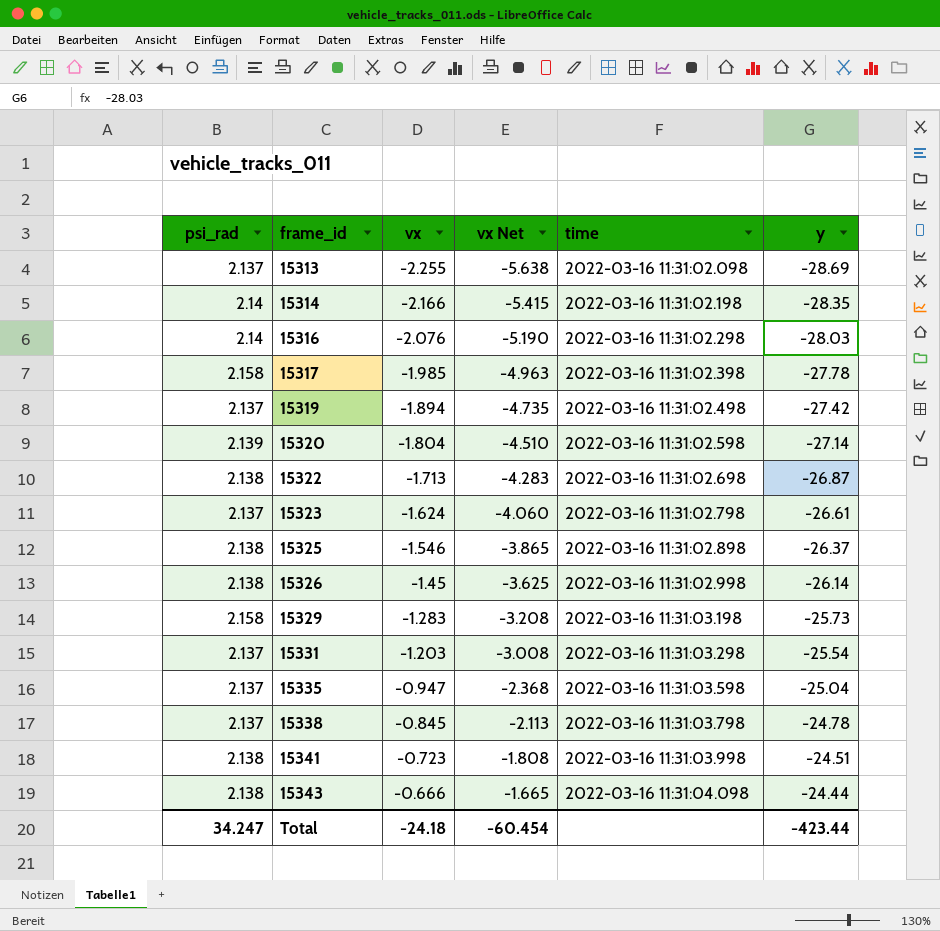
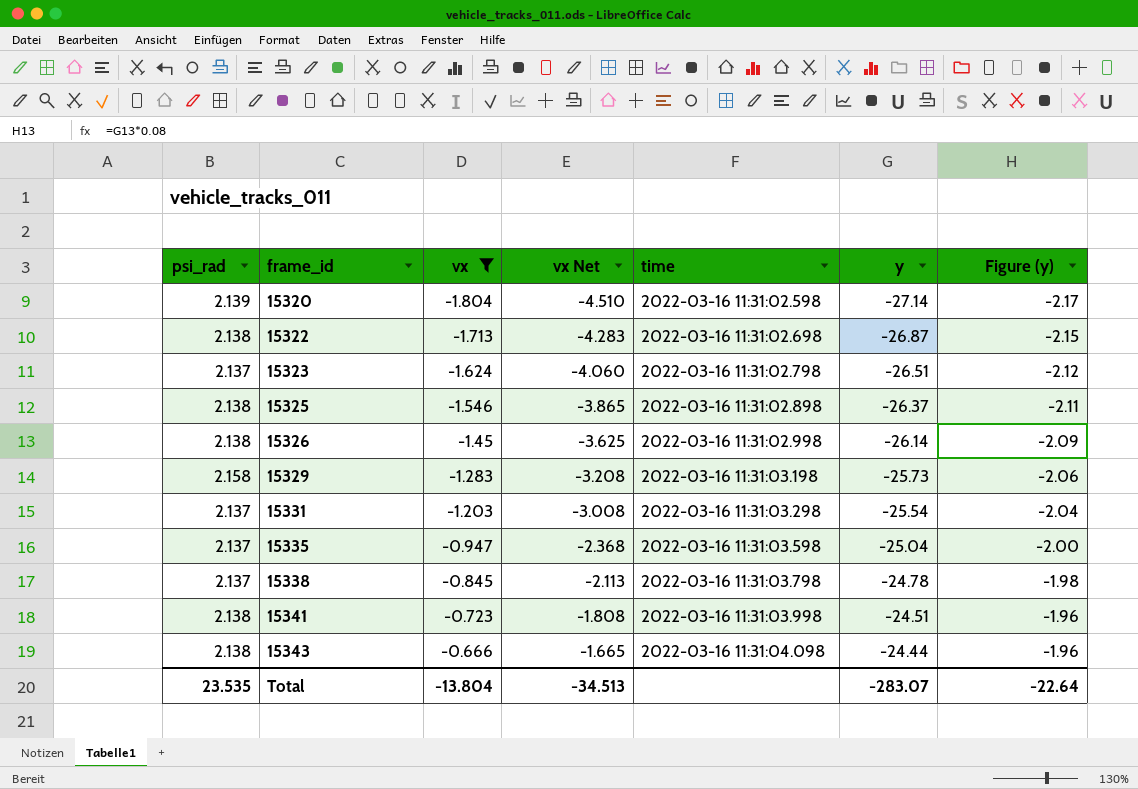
filter: none -> vx >= -1.804
column Figure (y) | formula: none -> [y] * 0.08
15323 | y: -26.61 -> -26.51
Total | psi_rad: 34.247 -> 23.535
Total | vx: -24.18 -> -13.804
Total | vx Net: -60.454 -> -34.513
Total | y: -423.44 -> -283.07

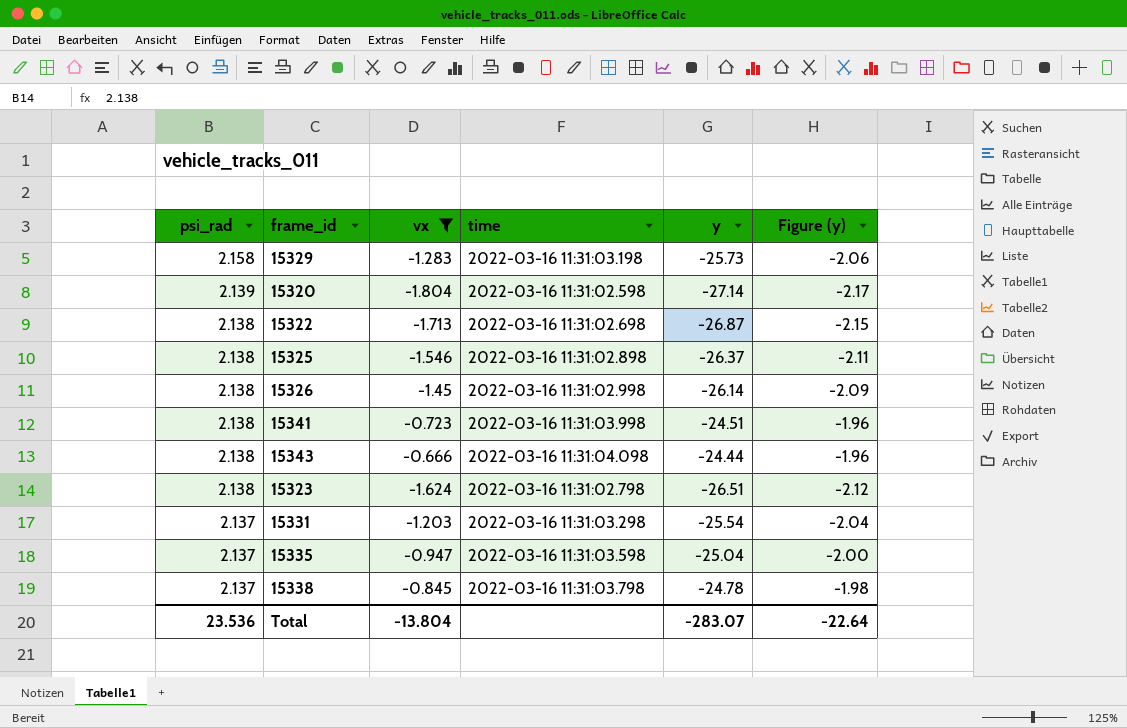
row order: frame_id ascending -> psi_rad descending
column vx Net | formula: [vx] * 2.5 -> none
15323 | psi_rad: 2.137 -> 2.138
Total | psi_rad: 23.535 -> 23.536

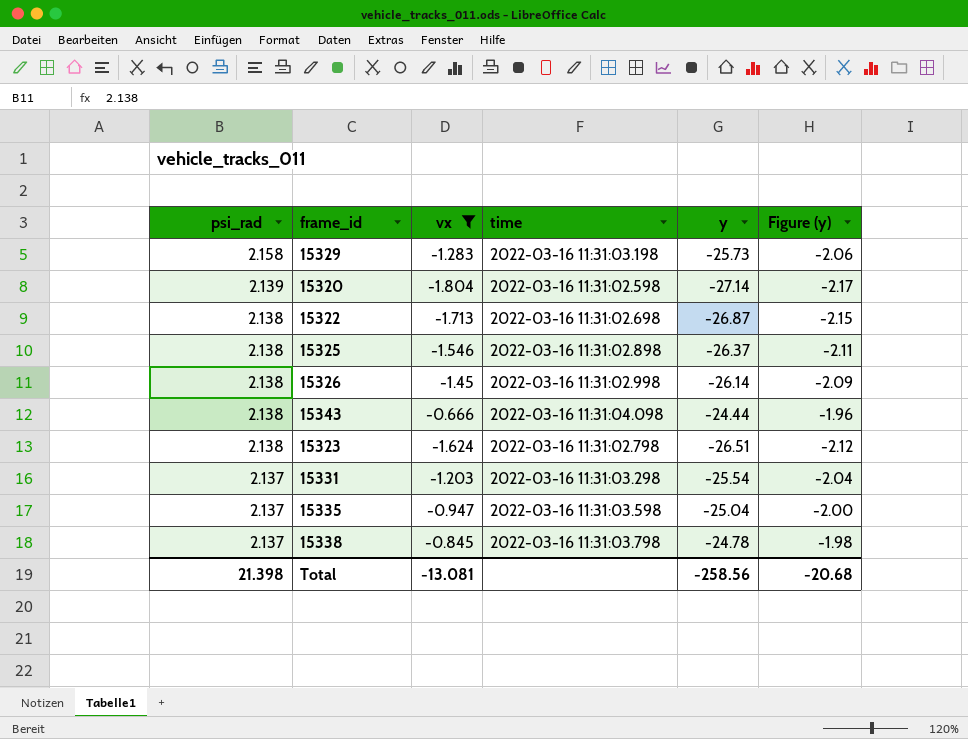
row 15341: 2.138 | -0.723 | 2022-03-16 11:31:03.998 | -24.51 | -1.96 -> none
Total | psi_rad: 23.536 -> 21.398
Total | vx: -13.804 -> -13.081
Total | y: -283.07 -> -258.56
Total | Figure (y): -22.64 -> -20.68

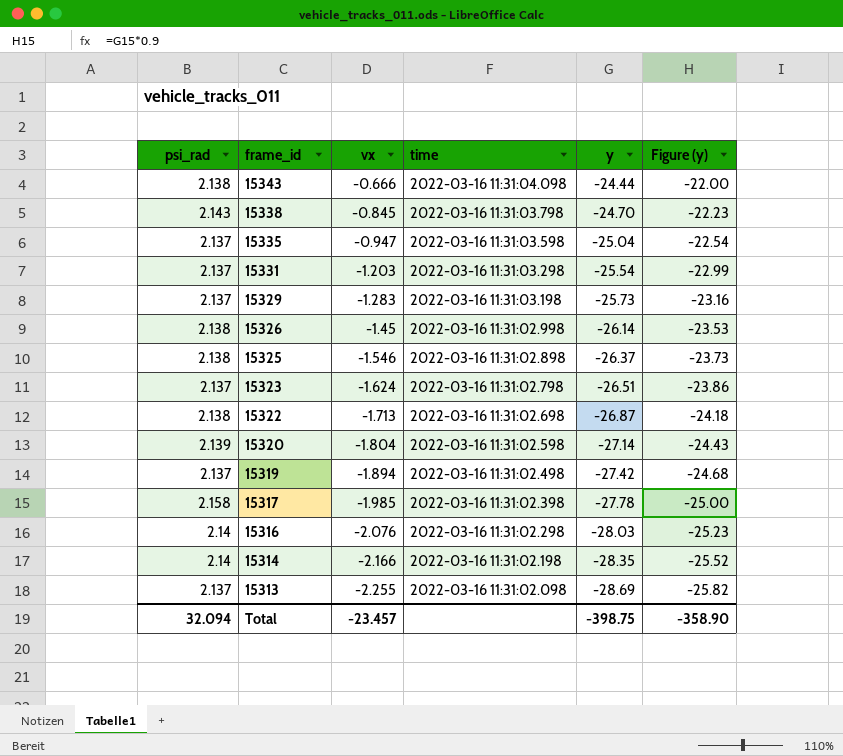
filter: vx >= -1.804 -> none
row order: psi_rad descending -> frame_id descending
column Figure (y) | formula: [y] * 0.08 -> [y] * 0.9
15338 | psi_rad: 2.137 -> 2.143
15338 | y: -24.78 -> -24.70
15329 | psi_rad: 2.158 -> 2.137
15323 | psi_rad: 2.138 -> 2.137
Total | psi_rad: 21.398 -> 32.094
Total | vx: -13.081 -> -23.457
Total | y: -258.56 -> -398.75
Total | Figure (y): -20.68 -> -358.90

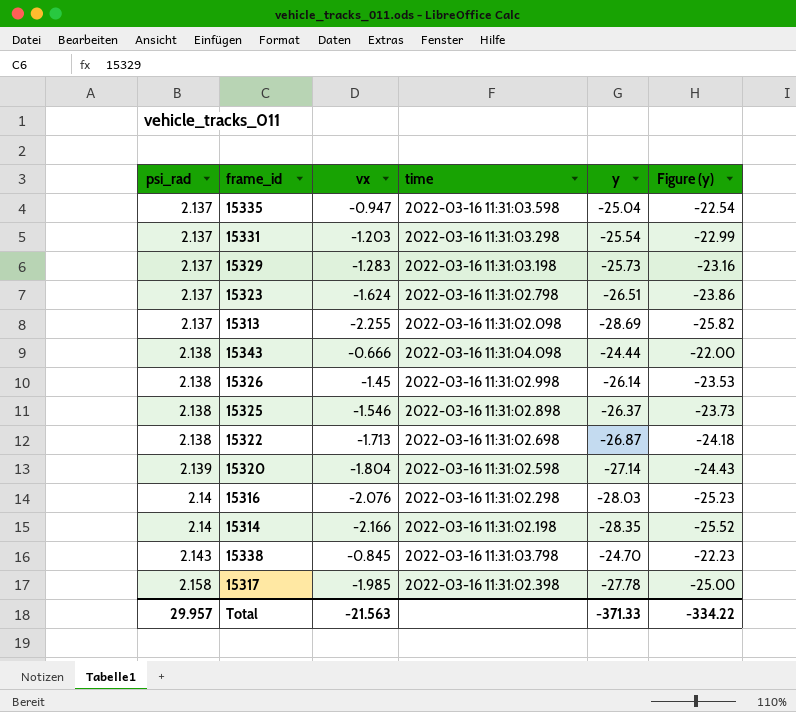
row order: frame_id descending -> psi_rad ascending
row 15319: 2.137 | -1.894 | 2022-03-16 11:31:02.498 | -27.42 | -24.68 -> none
Total | psi_rad: 32.094 -> 29.957
Total | vx: -23.457 -> -21.563
Total | y: -398.75 -> -371.33
Total | Figure (y): -358.90 -> -334.22

